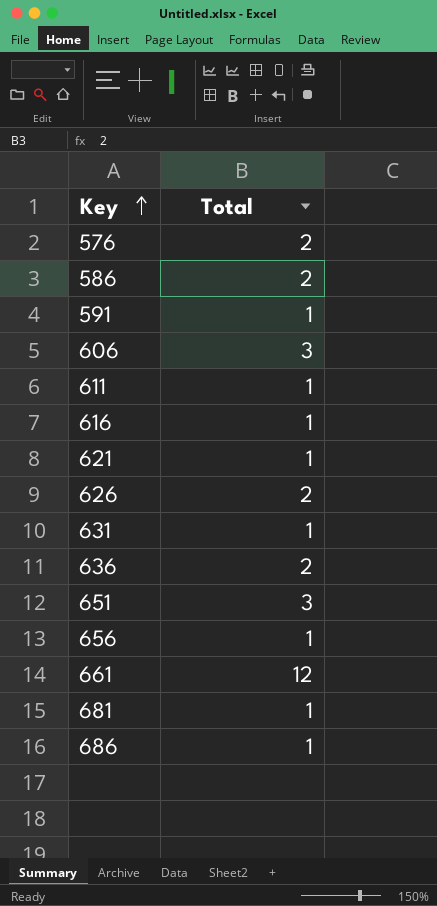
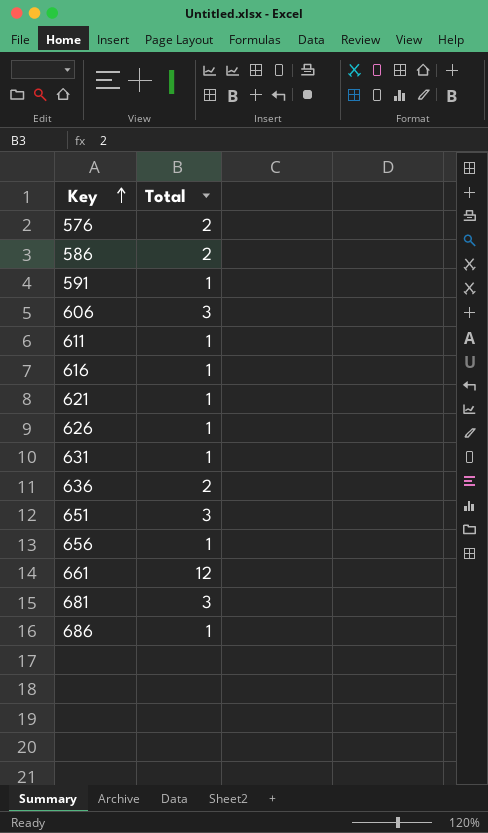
626 | Total: 2 -> 1
681 | Total: 1 -> 3

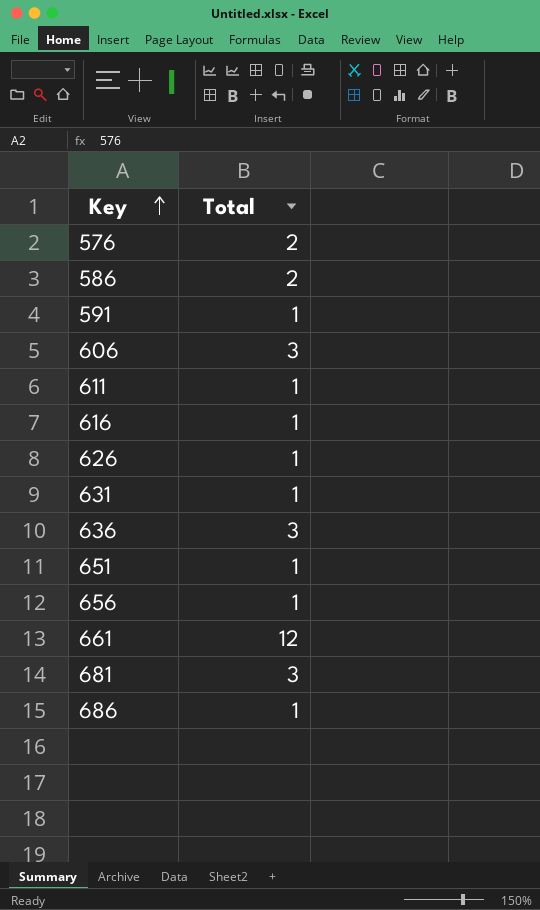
row 621: 1 -> none
636 | Total: 2 -> 3
651 | Total: 3 -> 1

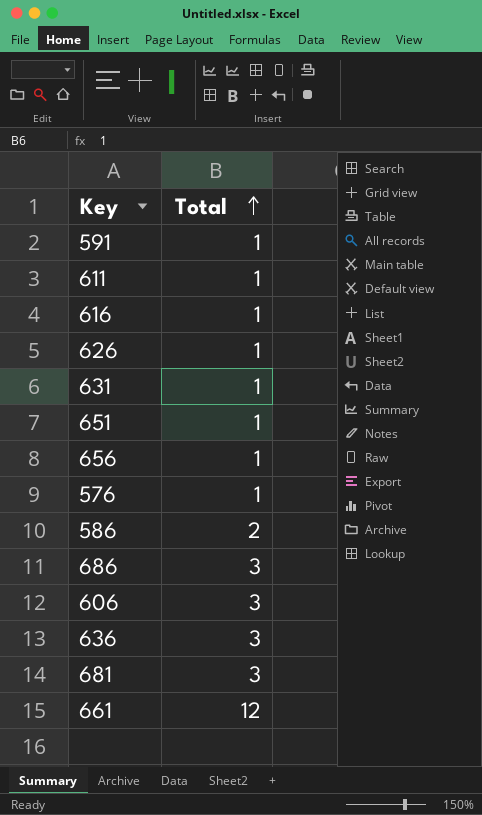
row order: Key ascending -> Total ascending
576 | Total: 2 -> 1
686 | Total: 1 -> 3

